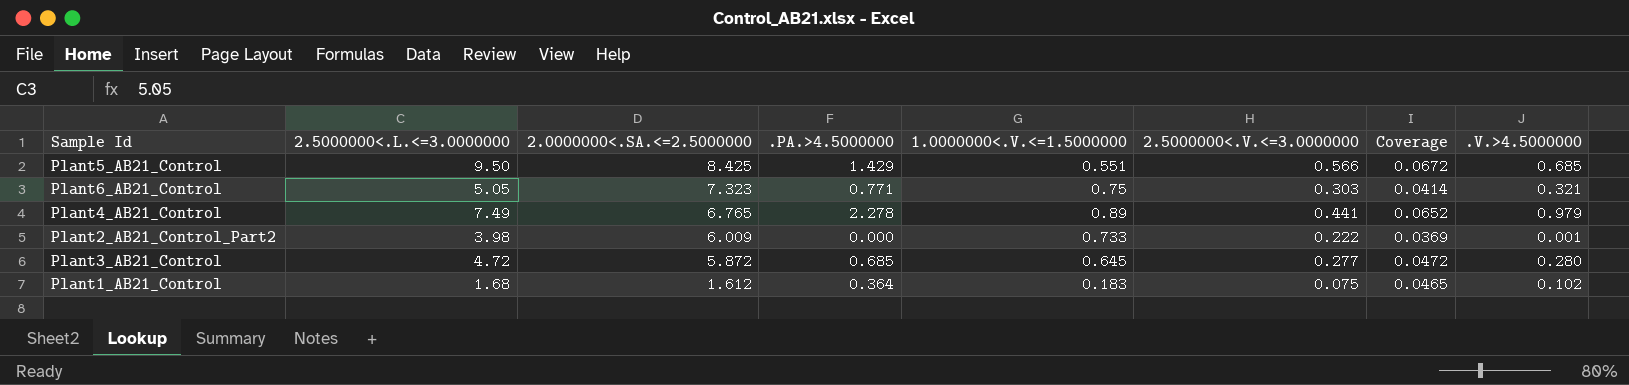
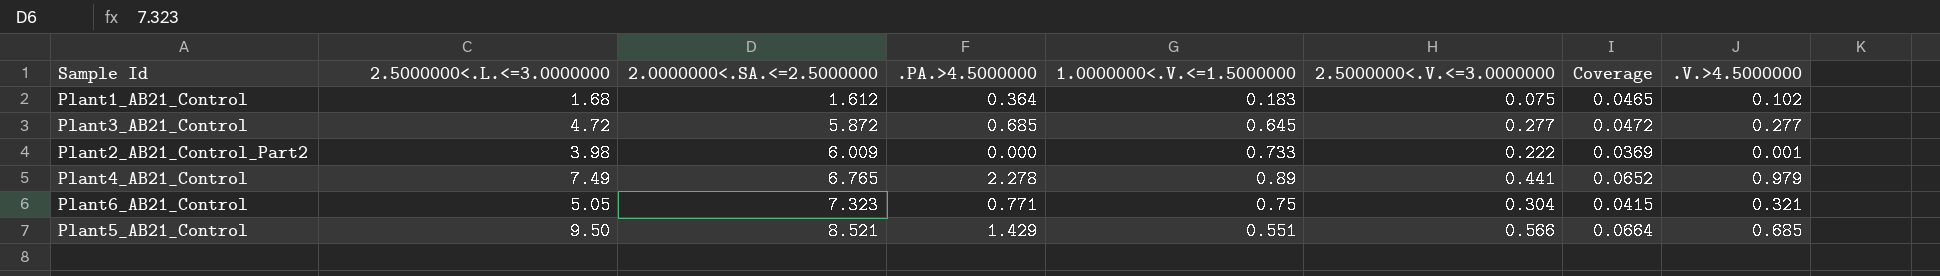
row order: 2.0000000<.SA.<=2.5000000 descending -> 2.0000000<.SA.<=2.5000000 ascending
Plant3_AB21_Control | .V.>4.5000000: 0.280 -> 0.277
Plant6_AB21_Control | 2.5000000<.V.<=3.0000000: 0.303 -> 0.304
Plant6_AB21_Control | Coverage: 0.0414 -> 0.0415
Plant5_AB21_Control | 2.0000000<.SA.<=2.5000000: 8.425 -> 8.521
Plant5_AB21_Control | Coverage: 0.0672 -> 0.0664

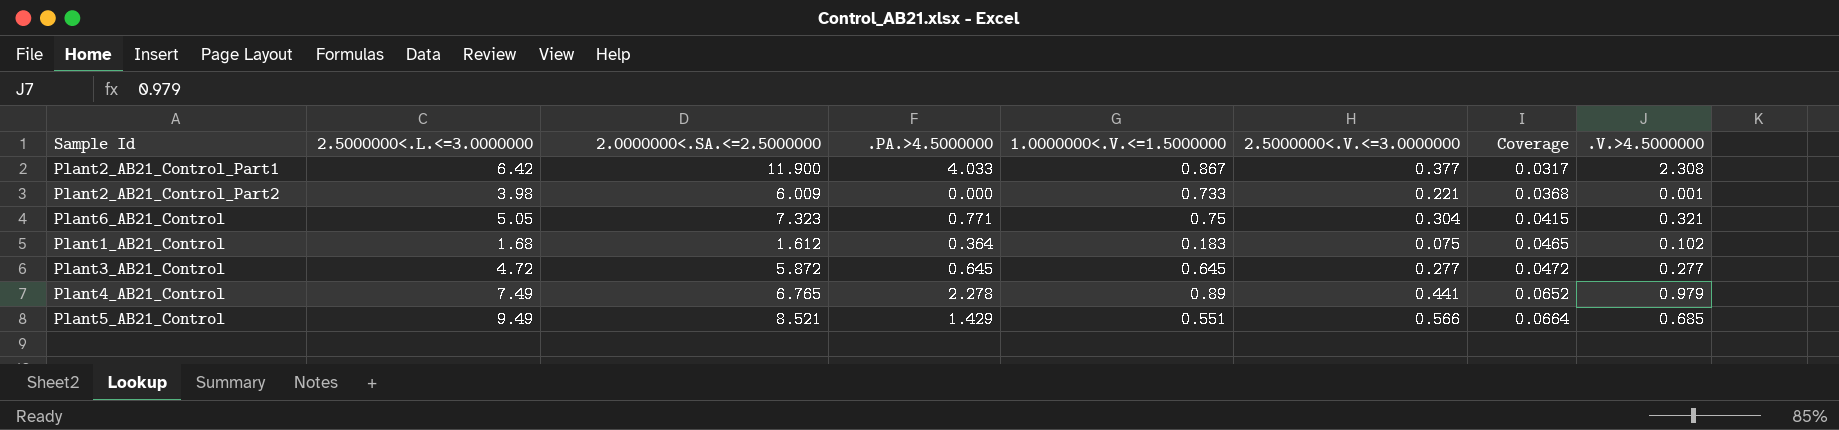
row order: 2.0000000<.SA.<=2.5000000 ascending -> Coverage ascending
row Plant2_AB21_Control_Part1: none -> 6.42 | 11.900 | 4.033 | 0.867 | 0.377 | 0.0317 | 2.308
Plant2_AB21_Control_Part2 | 2.5000000<.V.<=3.0000000: 0.222 -> 0.221
Plant2_AB21_Control_Part2 | Coverage: 0.0369 -> 0.0368
Plant3_AB21_Control | .PA.>4.5000000: 0.685 -> 0.645
Plant5_AB21_Control | 2.5000000<.L.<=3.0000000: 9.50 -> 9.49

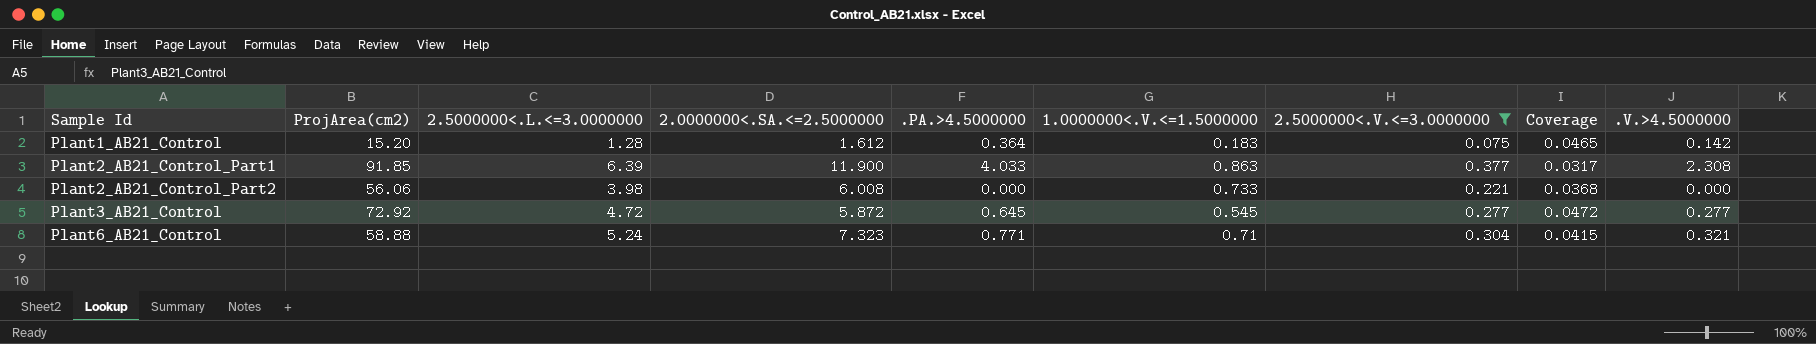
filter: none -> 2.5000000<.V.<=3.0000000 <= 0.377
row order: Coverage ascending -> Sample Id ascending
column ProjArea(cm2) | position: none -> 2
Plant1_AB21_Control | 2.5000000<.L.<=3.0000000: 1.68 -> 1.28
Plant1_AB21_Control | .V.>4.5000000: 0.102 -> 0.142
Plant2_AB21_Control_Part1 | 2.5000000<.L.<=3.0000000: 6.42 -> 6.39
Plant2_AB21_Control_Part1 | 1.0000000<.V.<=1.5000000: 0.867 -> 0.863
Plant2_AB21_Control_Part2 | 2.0000000<.SA.<=2.5000000: 6.009 -> 6.008
Plant2_AB21_Control_Part2 | .V.>4.5000000: 0.001 -> 0.000
Plant3_AB21_Control | 1.0000000<.V.<=1.5000000: 0.645 -> 0.545
Plant6_AB21_Control | 2.5000000<.L.<=3.0000000: 5.05 -> 5.24
Plant6_AB21_Control | 1.0000000<.V.<=1.5000000: 0.75 -> 0.71

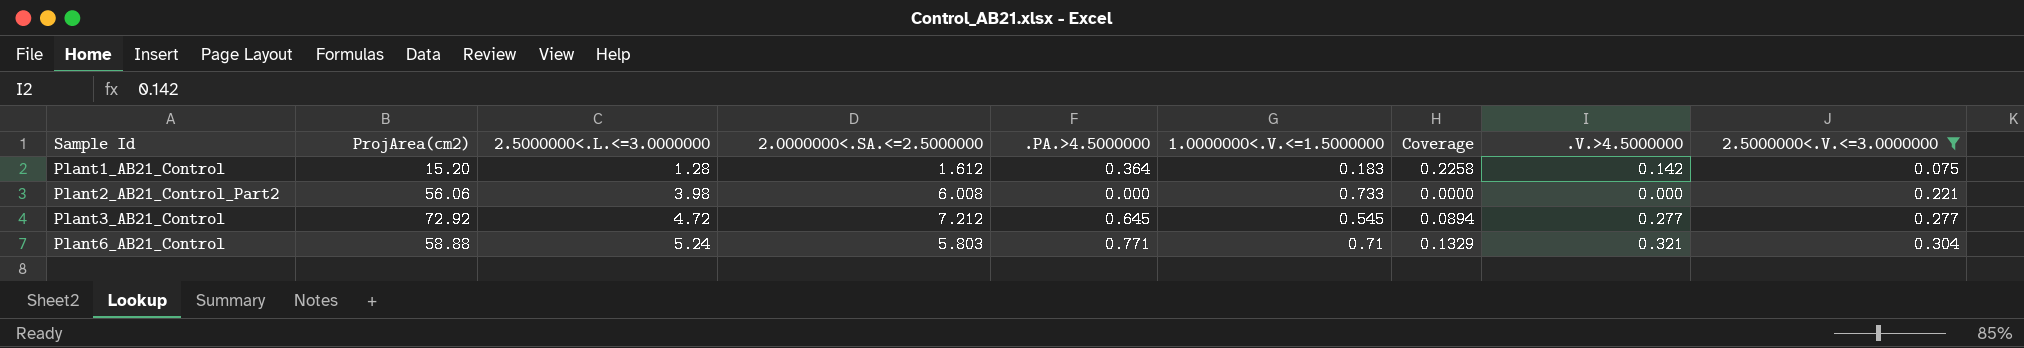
column Coverage | formula: [2.5000000<.V.<=3.0000000] / [2.0000000<.SA.<=2.5000000] -> [.PA.>4.5000000] / [2.0000000<.SA.<=2.5000000]
column 2.5000000<.V.<=3.0000000 | position: 7 -> 9
row Plant2_AB21_Control_Part1: 91.85 | 6.39 | 11.900 | 4.033 | 0.863 | 0.377 | 0.0317 | 2.308 -> none
Plant3_AB21_Control | 2.0000000<.SA.<=2.5000000: 5.872 -> 7.212
Plant6_AB21_Control | 2.0000000<.SA.<=2.5000000: 7.323 -> 5.803

